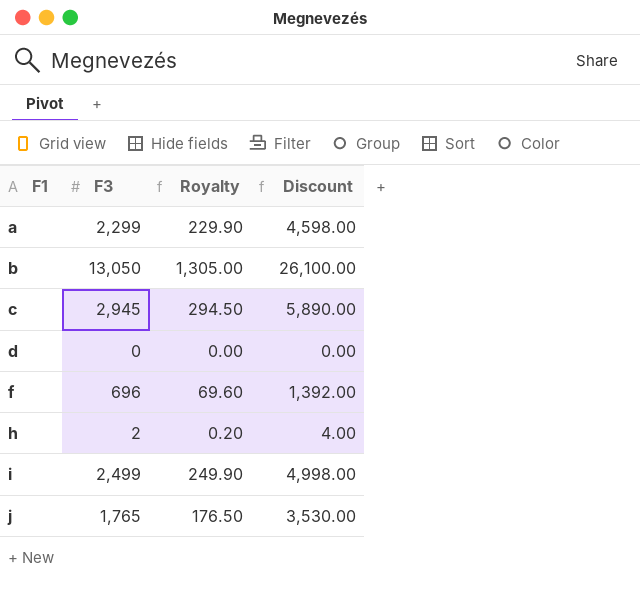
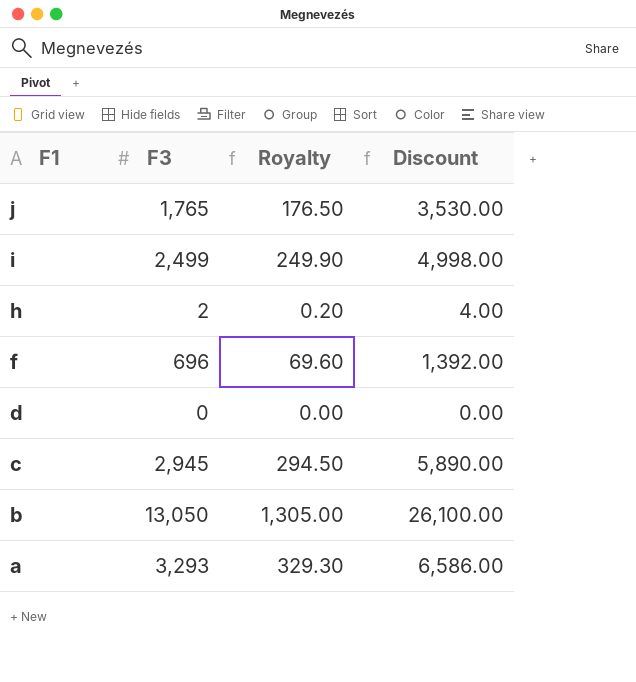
row order: F1 ascending -> F1 descending
a | F3: 2,299 -> 3,293
a | Royalty: 229.90 -> 329.30
a | Discount: 4,598.00 -> 6,586.00

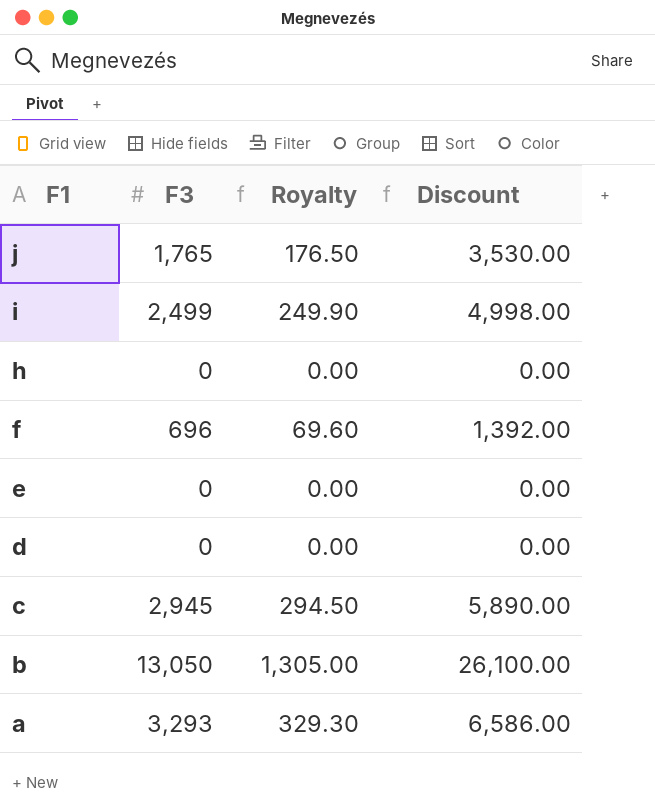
h | F3: 2 -> 0
h | Royalty: 0.20 -> 0.00
h | Discount: 4.00 -> 0.00
row e: none -> 0 | 0.00 | 0.00

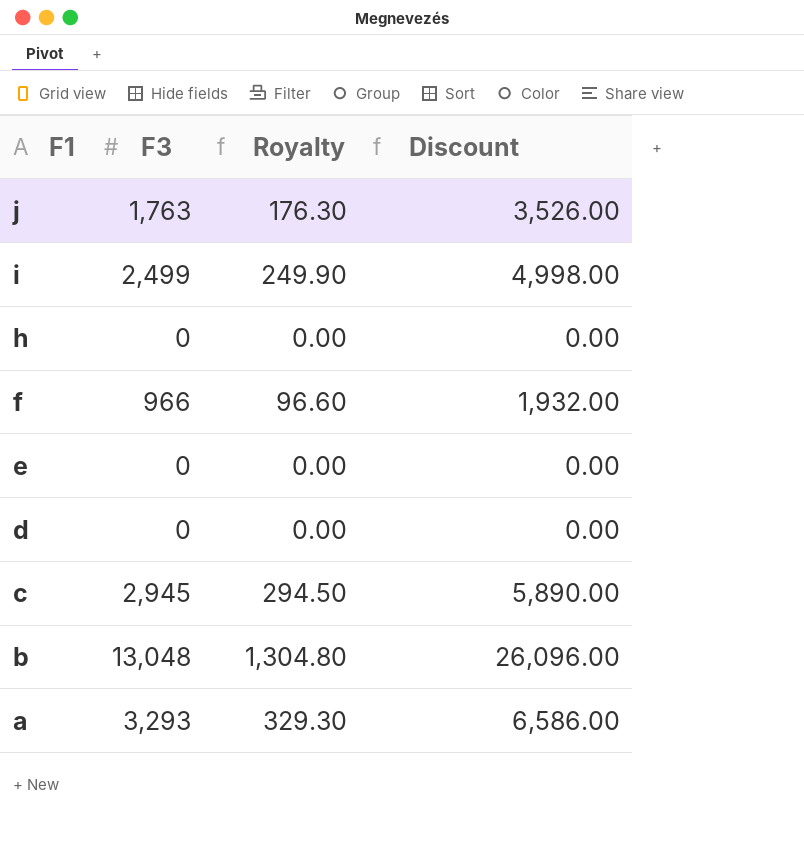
j | F3: 1,765 -> 1,763
j | Royalty: 176.50 -> 176.30
j | Discount: 3,530.00 -> 3,526.00
f | F3: 696 -> 966
f | Royalty: 69.60 -> 96.60
f | Discount: 1,392.00 -> 1,932.00
b | F3: 13,050 -> 13,048
b | Royalty: 1,305.00 -> 1,304.80
b | Discount: 26,100.00 -> 26,096.00

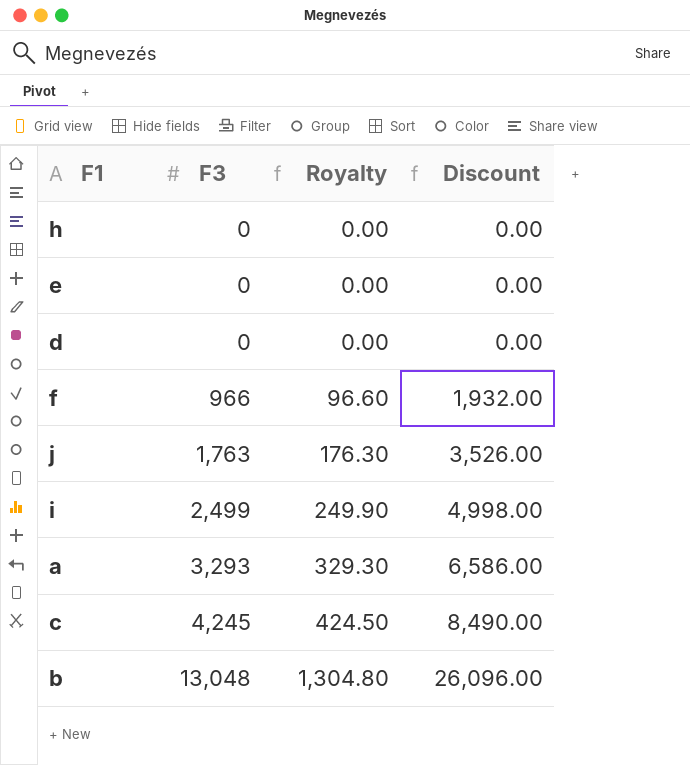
row order: F1 descending -> F3 ascending
c | F3: 2,945 -> 4,245
c | Royalty: 294.50 -> 424.50
c | Discount: 5,890.00 -> 8,490.00

